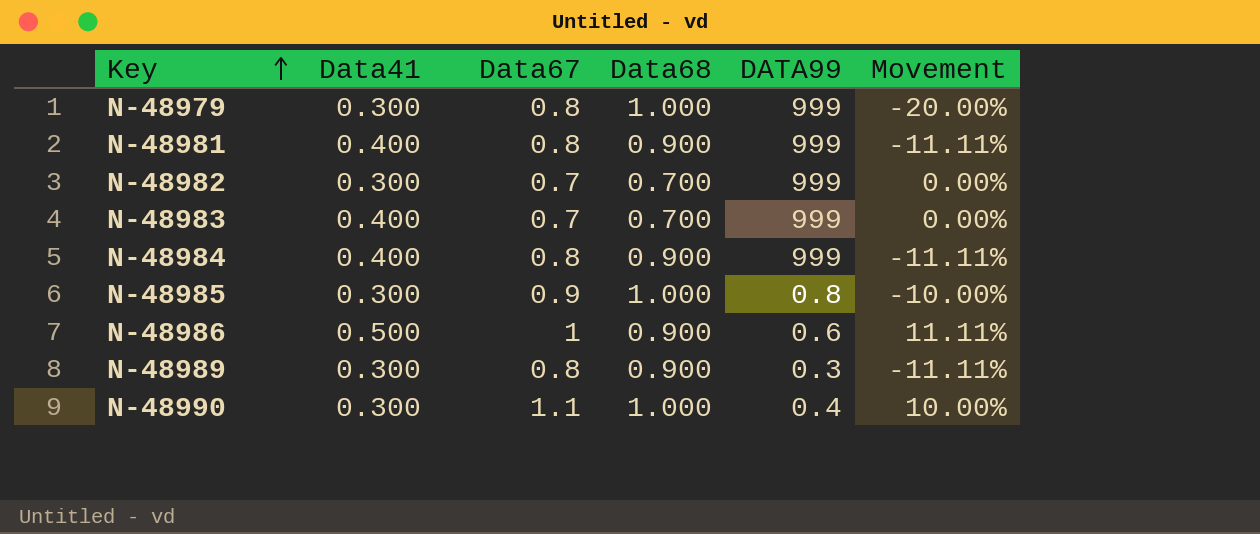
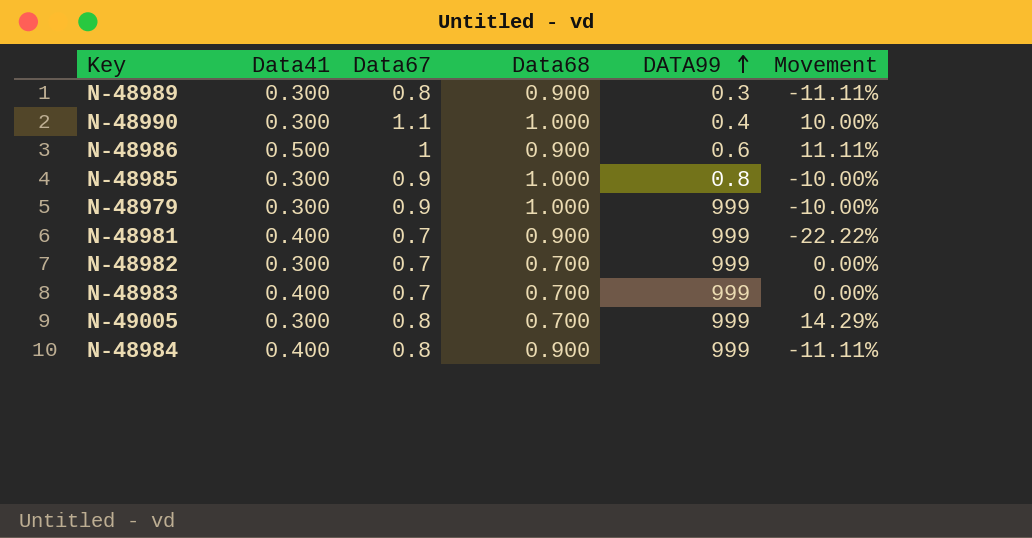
row order: Key ascending -> DATA99 ascending
N-48979 | Data67: 0.8 -> 0.9
N-48979 | Movement: -20.00% -> -10.00%
N-48981 | Data67: 0.8 -> 0.7
N-48981 | Movement: -11.11% -> -22.22%
row N-49005: none -> 0.300 | 0.8 | 0.700 | 999 | 14.29%

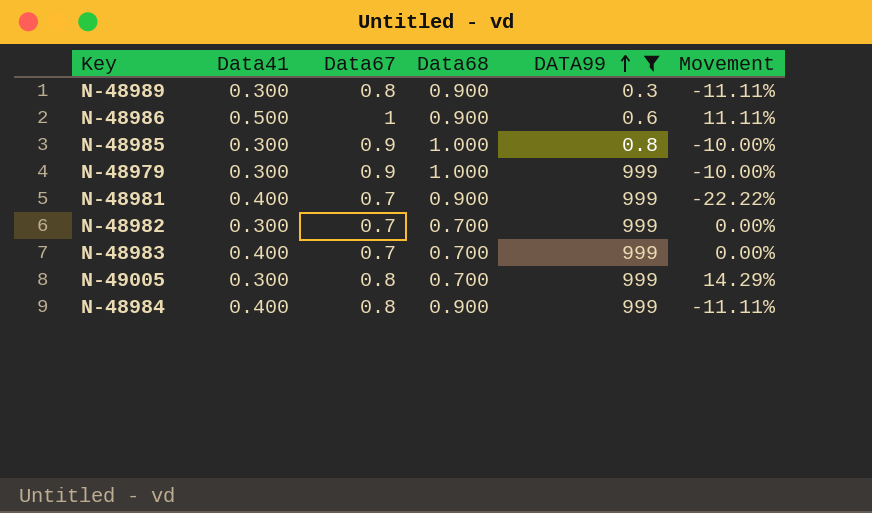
filter: none -> DATA99 != 0.4

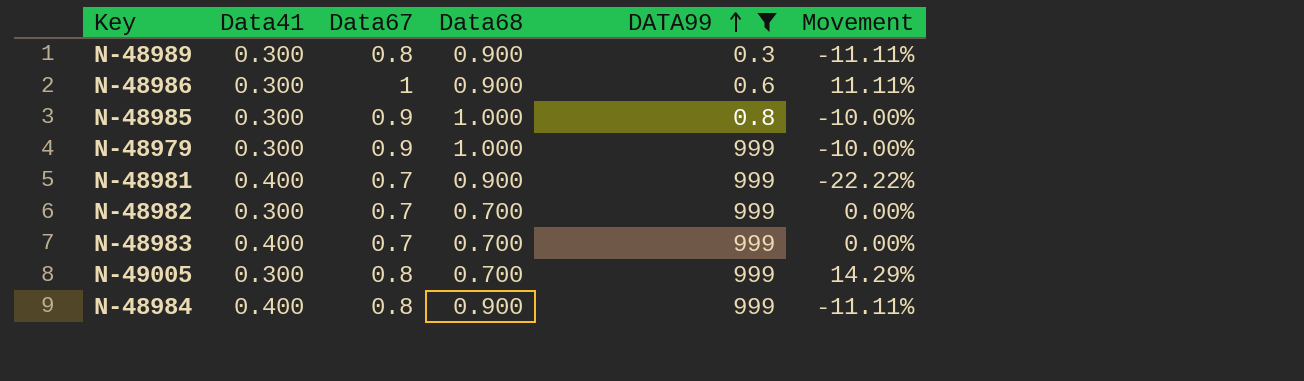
N-48986 | Data41: 0.500 -> 0.300

